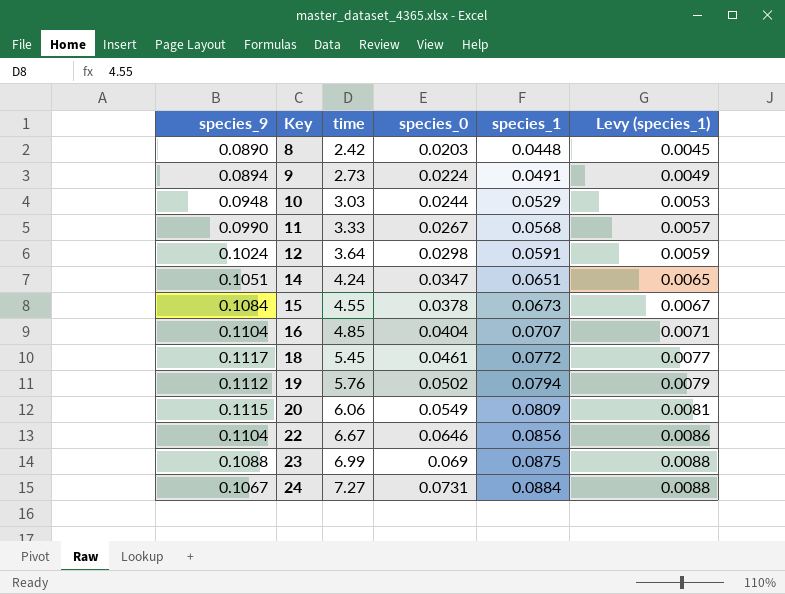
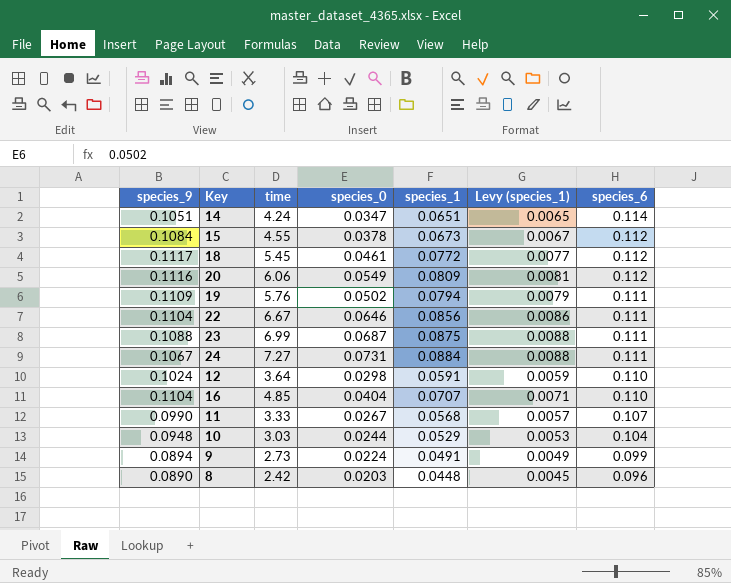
row order: Key ascending -> species_6 descending
column species_6 | position: none -> 7
20 | species_9: 0.1115 -> 0.1116
19 | species_9: 0.1112 -> 0.1109
23 | species_0: 0.069 -> 0.0687

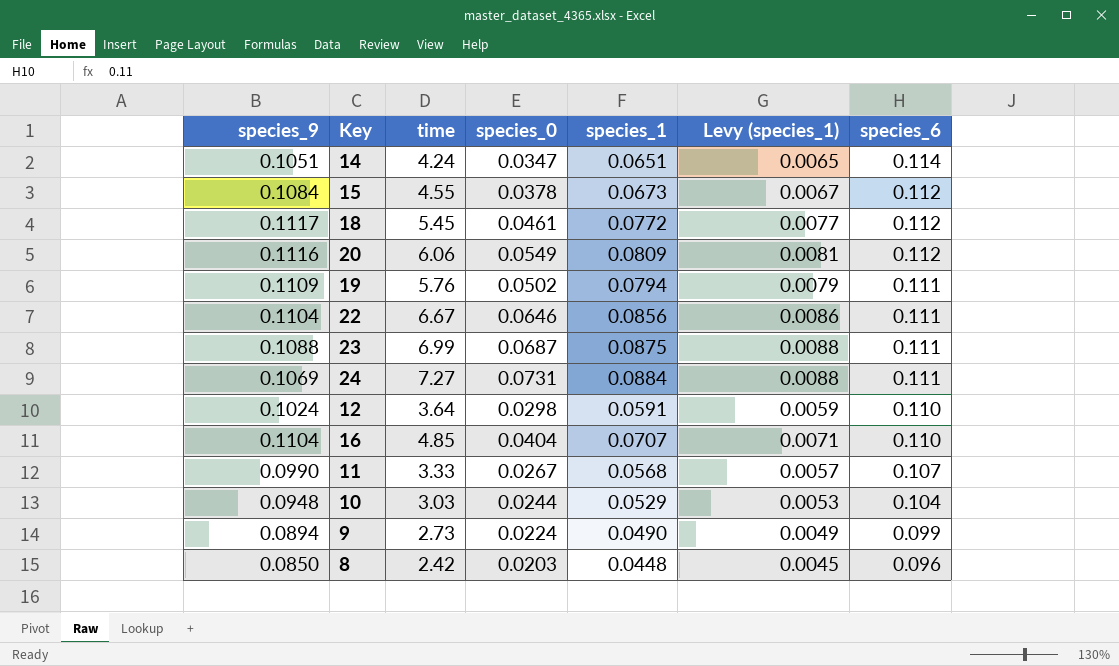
24 | species_9: 0.1067 -> 0.1069
9 | species_1: 0.0491 -> 0.0490
8 | species_9: 0.0890 -> 0.0850

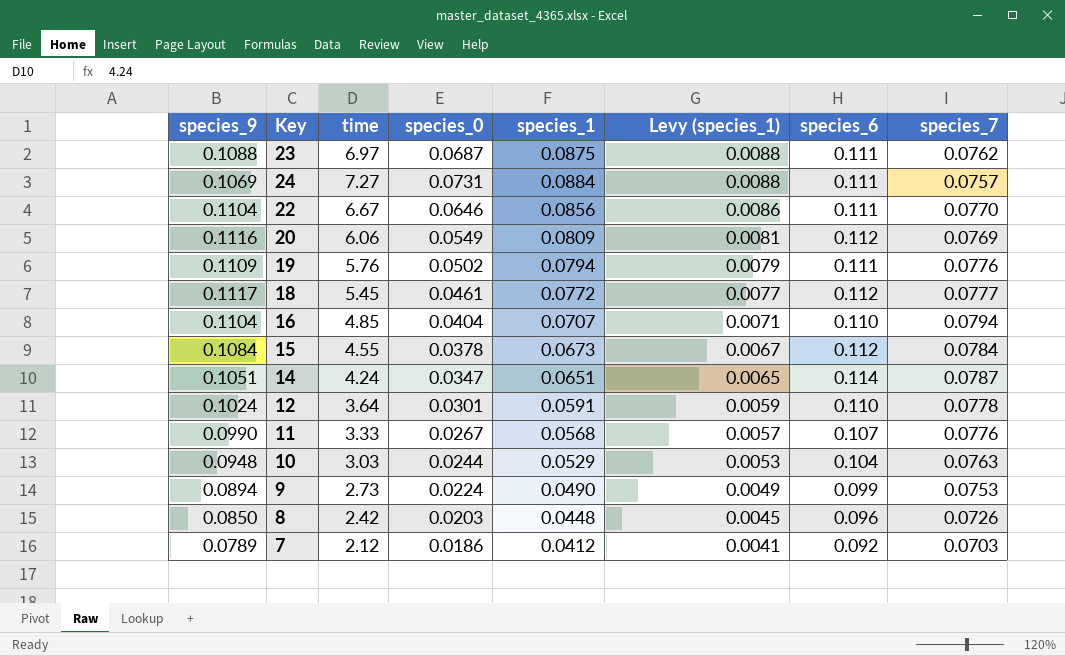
row order: species_6 descending -> Levy (species_1) descending
column species_7 | position: none -> 8
23 | time: 6.99 -> 6.97
12 | species_0: 0.0298 -> 0.0301
row 7: none -> 0.0789 | 2.12 | 0.0186 | 0.0412 | 0.0041 | 0.092 | 0.0703

